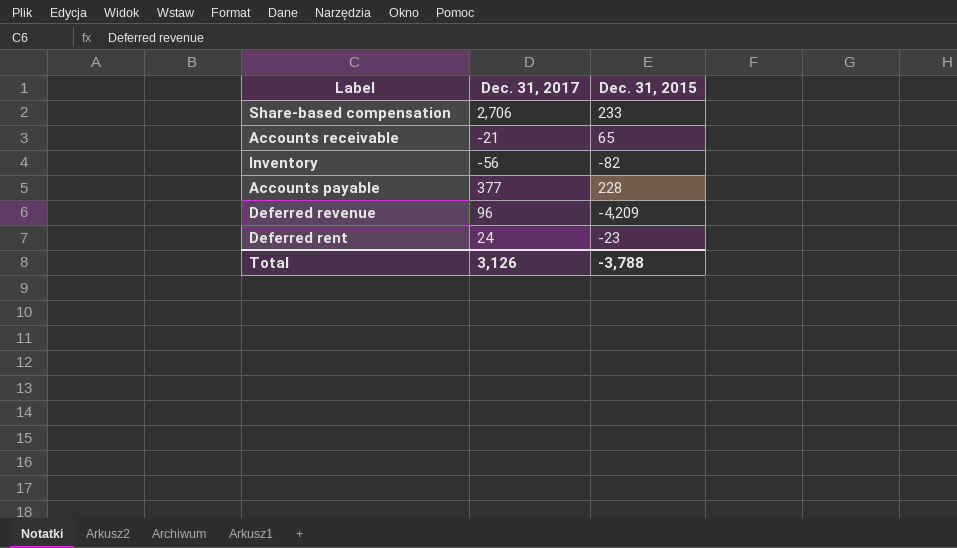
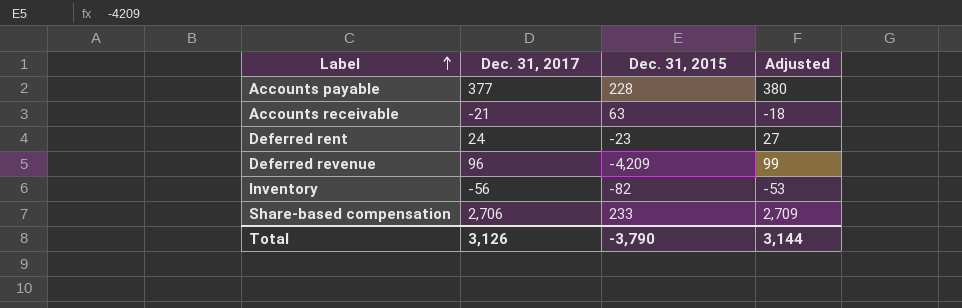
row order: none -> Label ascending
column Adjusted | formula: none -> [Dec. 31, 2017] + 3
Accounts receivable | Dec. 31, 2015: 65 -> 63
Total | Dec. 31, 2015: -3,788 -> -3,790

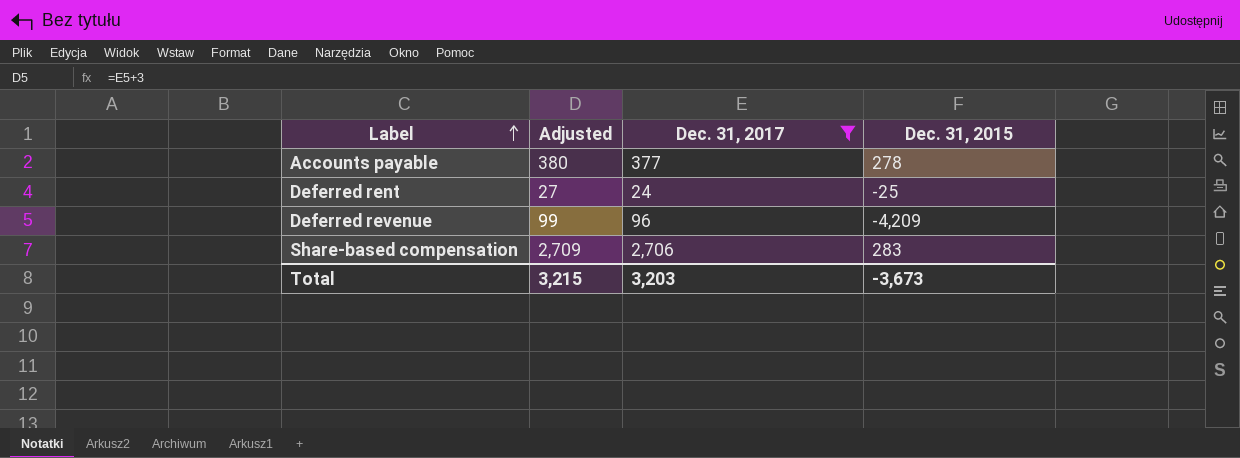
filter: none -> Dec. 31, 2017 >= 24
column Adjusted | position: 4 -> 2
Accounts payable | Dec. 31, 2015: 228 -> 278
Deferred rent | Dec. 31, 2015: -23 -> -25
Share-based compensation | Dec. 31, 2015: 233 -> 283
Total | Adjusted: 3,144 -> 3,215
Total | Dec. 31, 2017: 3,126 -> 3,203
Total | Dec. 31, 2015: -3,790 -> -3,673

